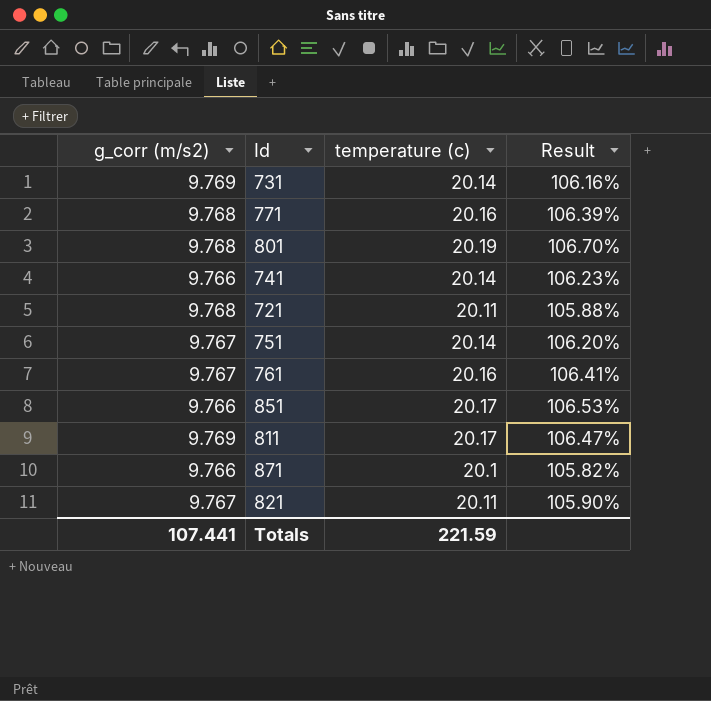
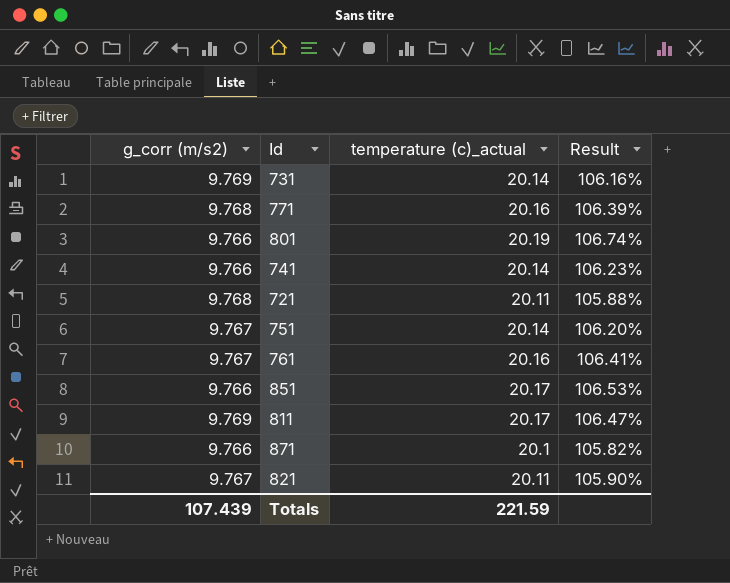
column name: temperature (c) -> temperature (c)_actual
801 | g_corr (m/s2): 9.768 -> 9.766
801 | Result: 106.70% -> 106.74%
Totals | g_corr (m/s2): 107.441 -> 107.439

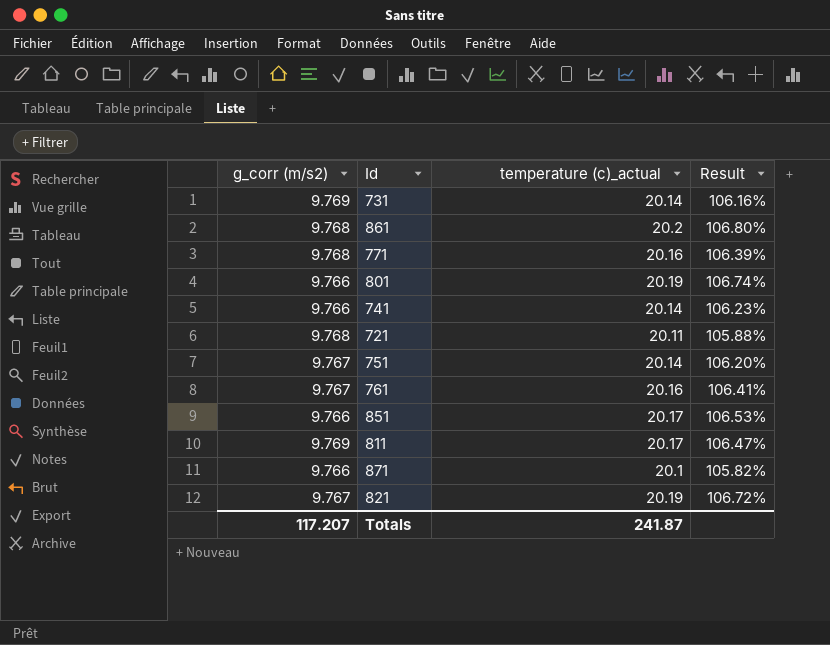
row 861: none -> 9.768 | 20.2 | 106.80%
821 | temperature (c)_actual: 20.11 -> 20.19
821 | Result: 105.90% -> 106.72%
Totals | g_corr (m/s2): 107.439 -> 117.207
Totals | temperature (c)_actual: 221.59 -> 241.87

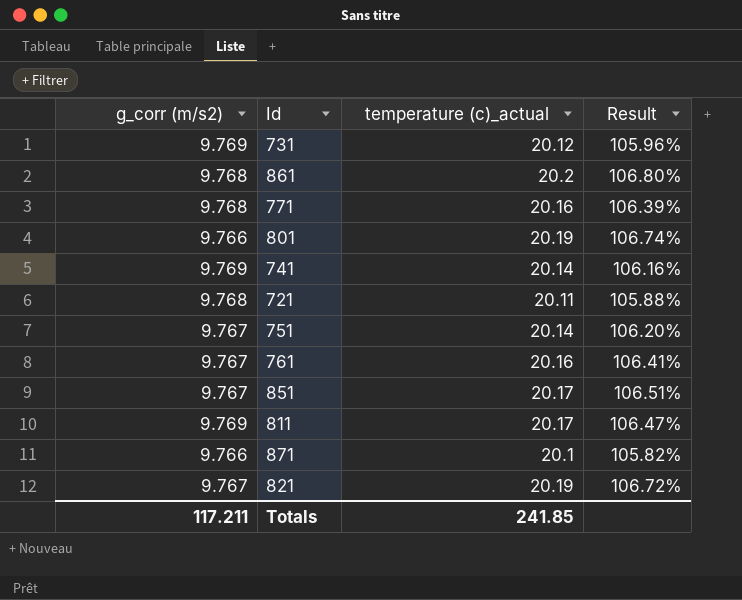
731 | temperature (c)_actual: 20.14 -> 20.12
731 | Result: 106.16% -> 105.96%
741 | g_corr (m/s2): 9.766 -> 9.769
741 | Result: 106.23% -> 106.16%
851 | g_corr (m/s2): 9.766 -> 9.767
851 | Result: 106.53% -> 106.51%
Totals | g_corr (m/s2): 117.207 -> 117.211
Totals | temperature (c)_actual: 241.87 -> 241.85

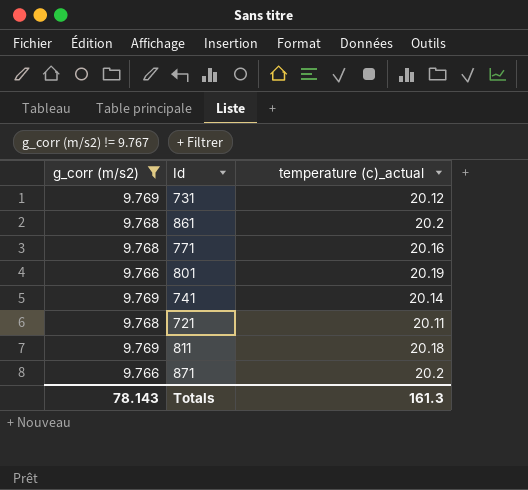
filter: none -> g_corr (m/s2) != 9.767
column Result | formula: ([temperature (c)_actual] - [g_corr (m/s2)]) / [g_corr (m/s2)] -> none
811 | temperature (c)_actual: 20.17 -> 20.18
871 | temperature (c)_actual: 20.1 -> 20.2
Totals | g_corr (m/s2): 117.211 -> 78.143
Totals | temperature (c)_actual: 241.85 -> 161.3

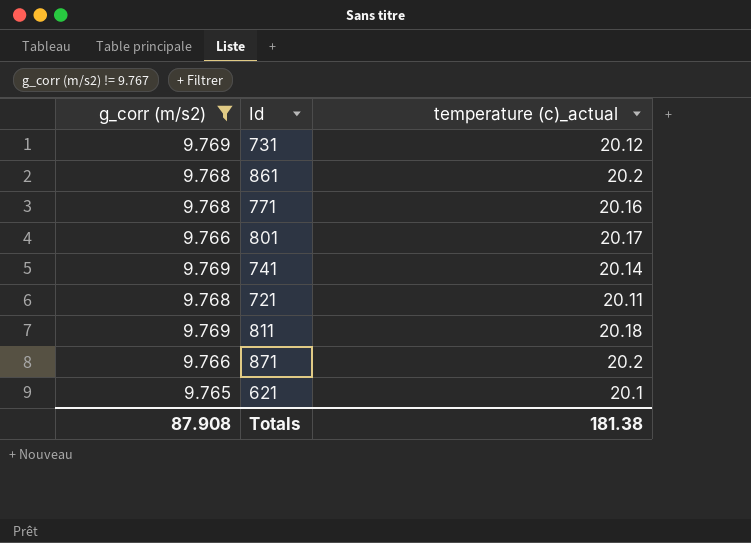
801 | temperature (c)_actual: 20.19 -> 20.17
row 621: none -> 9.765 | 20.1
Totals | g_corr (m/s2): 78.143 -> 87.908
Totals | temperature (c)_actual: 161.3 -> 181.38

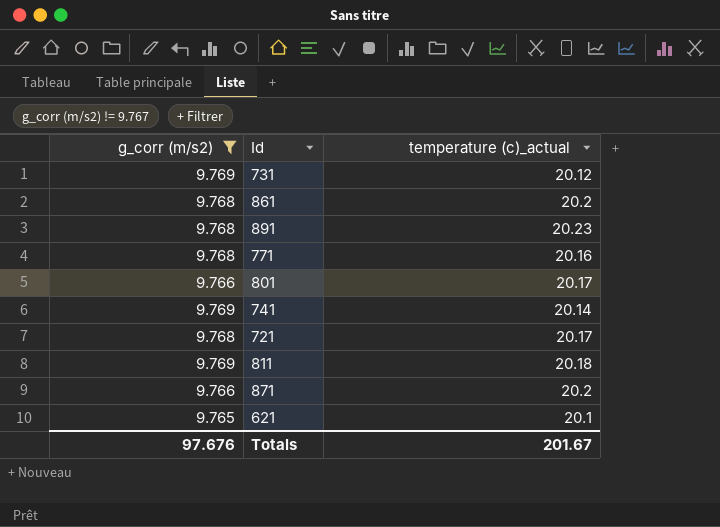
row 891: none -> 9.768 | 20.23
721 | temperature (c)_actual: 20.11 -> 20.17
Totals | g_corr (m/s2): 87.908 -> 97.676
Totals | temperature (c)_actual: 181.38 -> 201.67

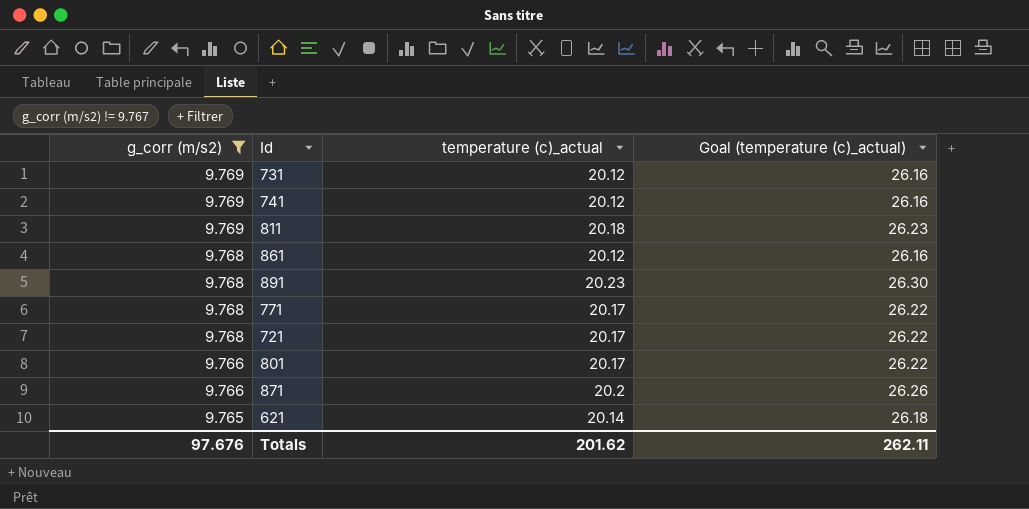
row order: none -> g_corr (m/s2) descending
column Goal (temperature (c)_actual) | formula: none -> [temperature (c)_actual] * 1.3
741 | temperature (c)_actual: 20.14 -> 20.12
861 | temperature (c)_actual: 20.2 -> 20.12
771 | temperature (c)_actual: 20.16 -> 20.17
621 | temperature (c)_actual: 20.1 -> 20.14
Totals | temperature (c)_actual: 201.67 -> 201.62

